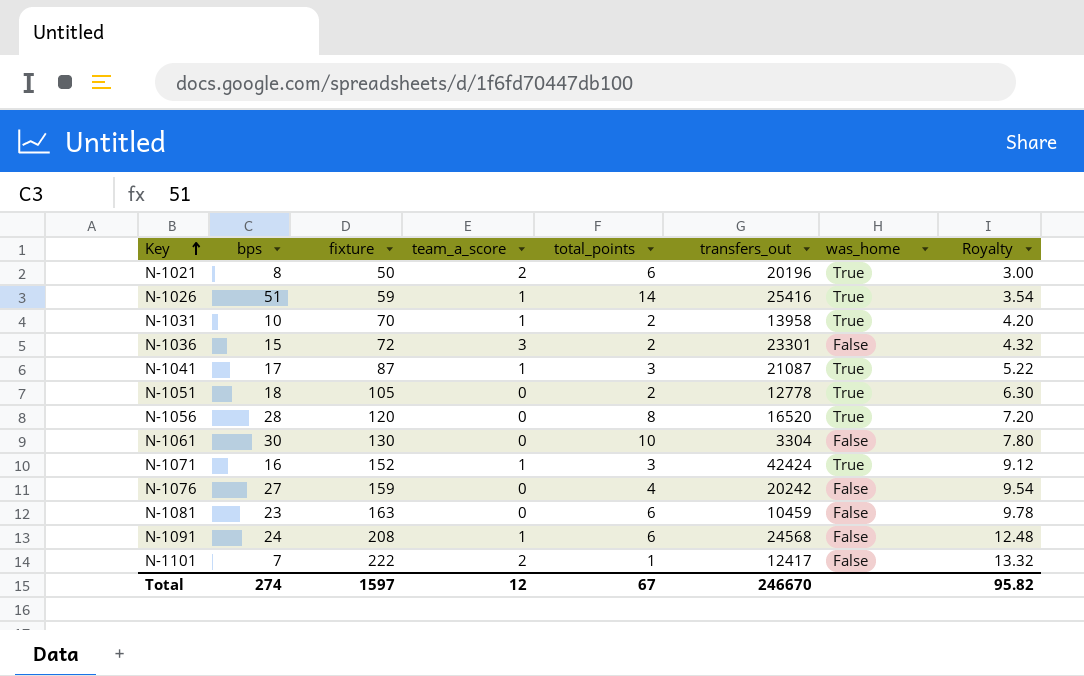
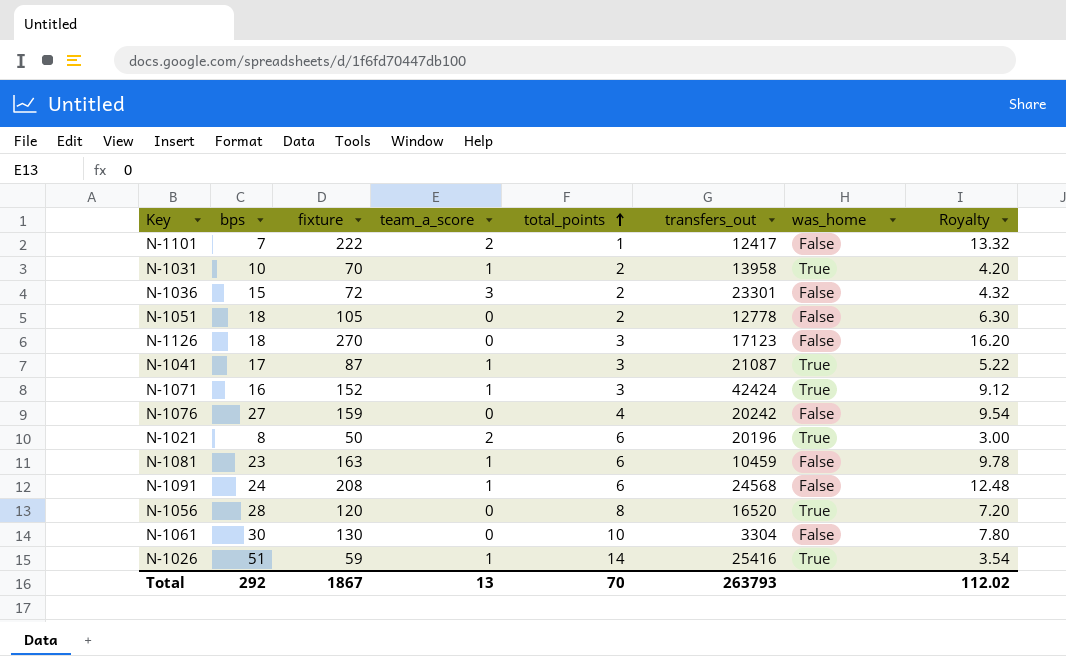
row order: Key ascending -> total_points ascending
N-1051 | was_home: True -> False
row N-1126: none -> 18 | 270 | 0 | 3 | 17123 | False | 16.20
N-1081 | team_a_score: 0 -> 1
Total | bps: 274 -> 292
Total | fixture: 1597 -> 1867
Total | team_a_score: 12 -> 13
Total | total_points: 67 -> 70
Total | transfers_out: 246670 -> 263793
Total | Royalty: 95.82 -> 112.02

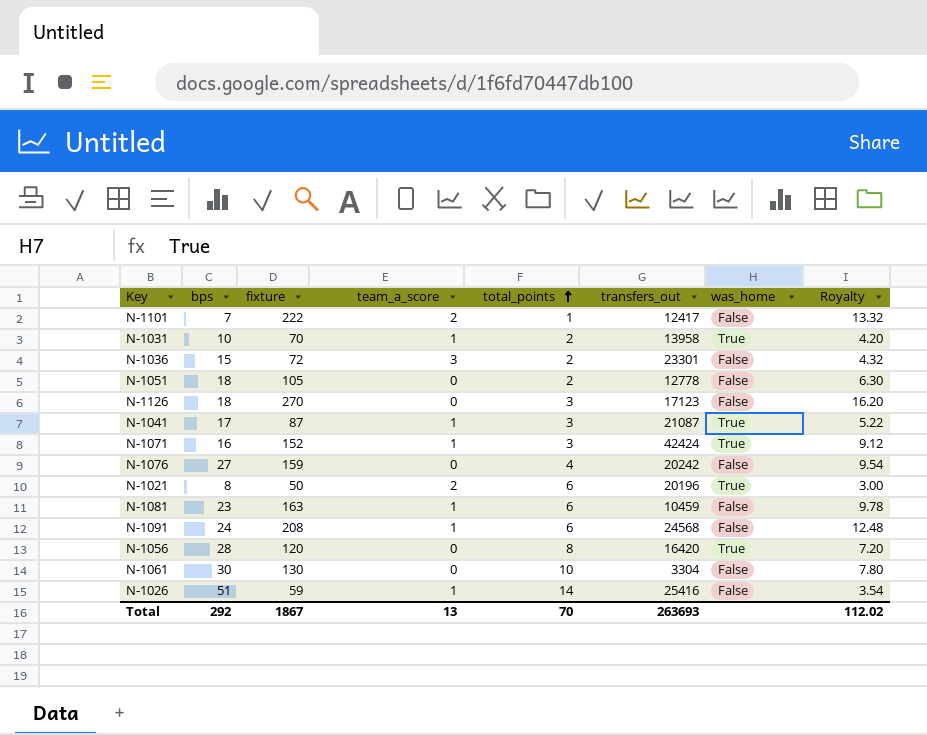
N-1056 | transfers_out: 16520 -> 16420
N-1026 | was_home: True -> False
Total | transfers_out: 263793 -> 263693

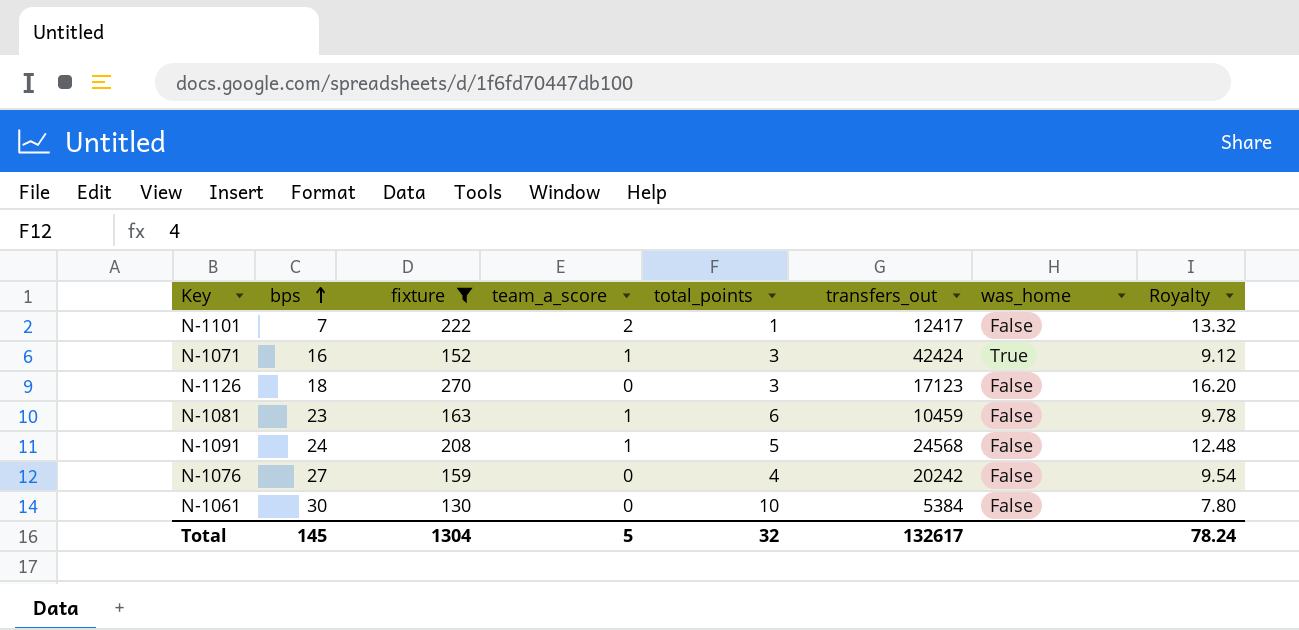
filter: none -> fixture >= 130
row order: total_points ascending -> bps ascending
N-1091 | total_points: 6 -> 5
N-1061 | transfers_out: 3304 -> 5384
Total | bps: 292 -> 145
Total | fixture: 1867 -> 1304
Total | team_a_score: 13 -> 5
Total | total_points: 70 -> 32
Total | transfers_out: 263693 -> 132617
Total | Royalty: 112.02 -> 78.24

